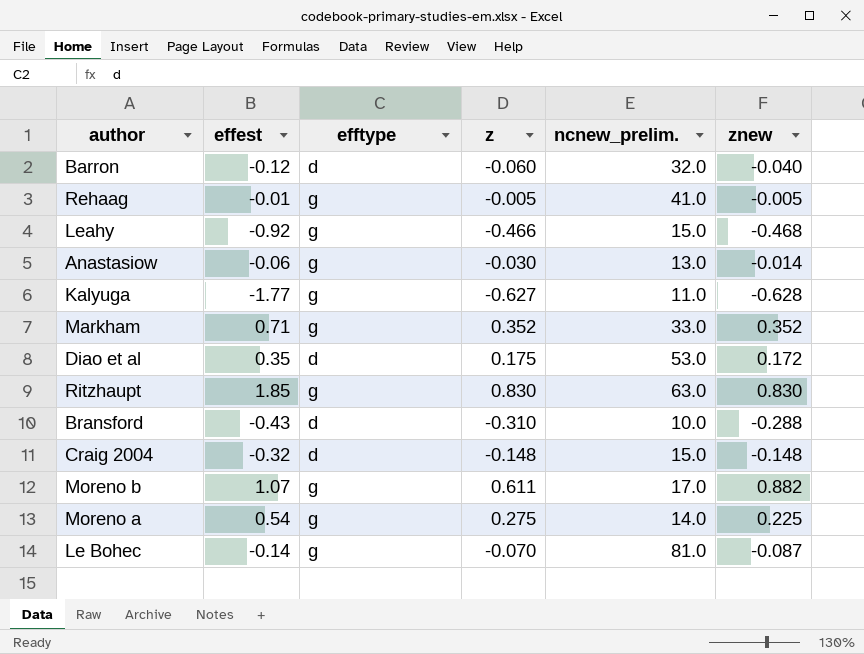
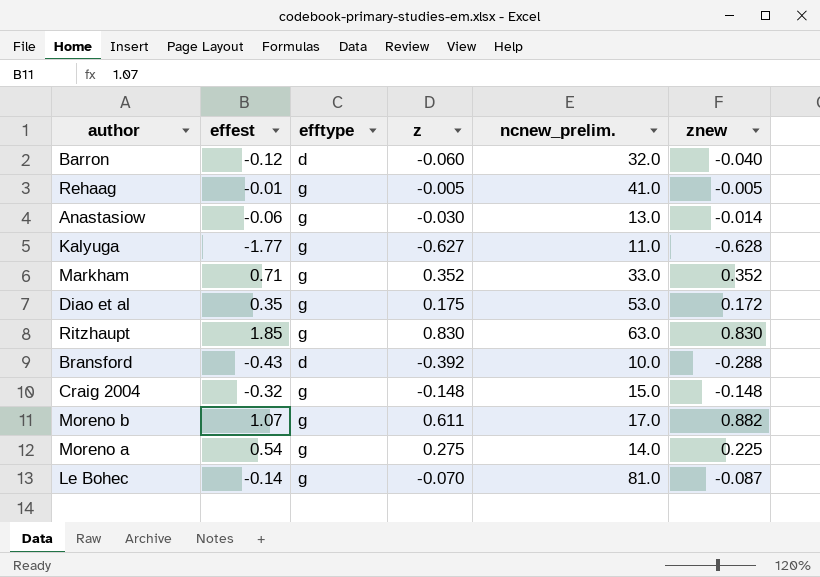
row Leahy: -0.92 | g | -0.466 | 15.0 | -0.468 -> none
Diao et al | efftype: d -> g
Bransford | z: -0.310 -> -0.392
Craig 2004 | efftype: d -> g

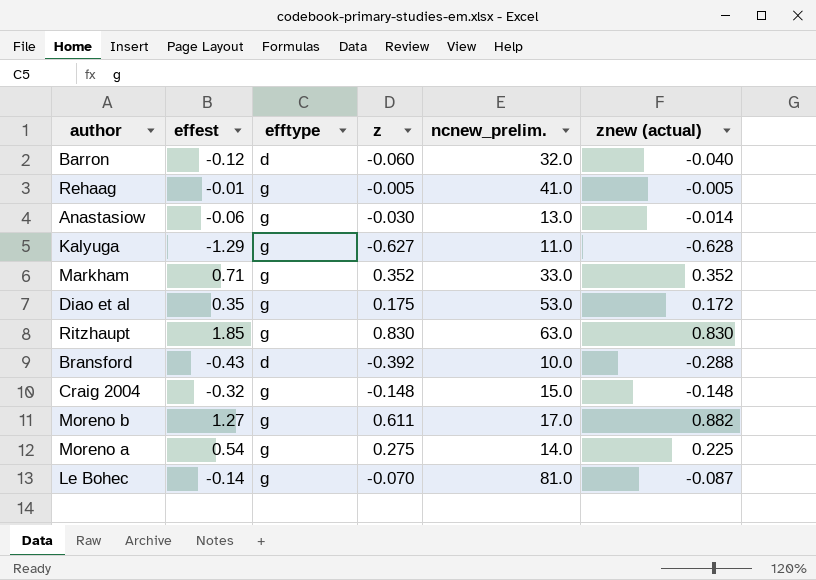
column name: znew -> znew (actual)
Kalyuga | effest: -1.77 -> -1.29
Moreno b | effest: 1.07 -> 1.27

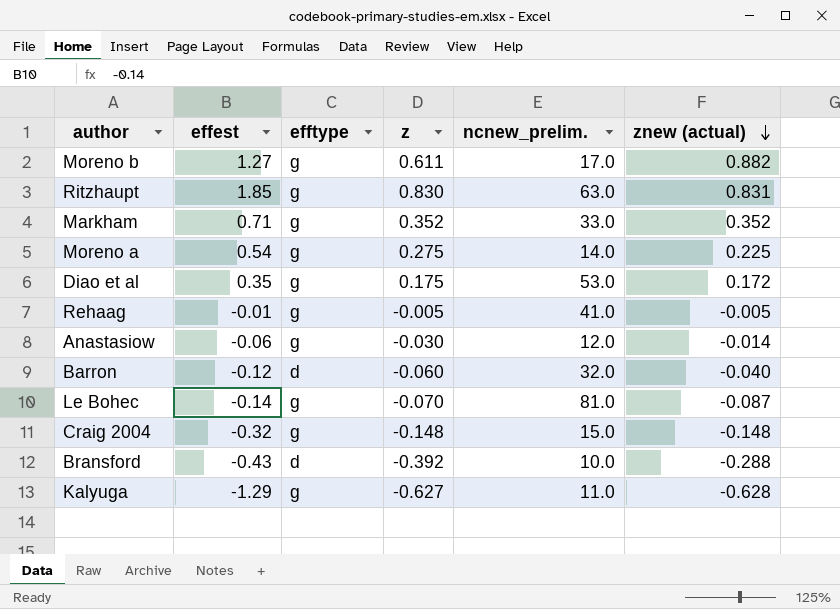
row order: none -> znew (actual) descending
Ritzhaupt | znew (actual): 0.830 -> 0.831
Anastasiow | ncnew_prelim.: 13.0 -> 12.0

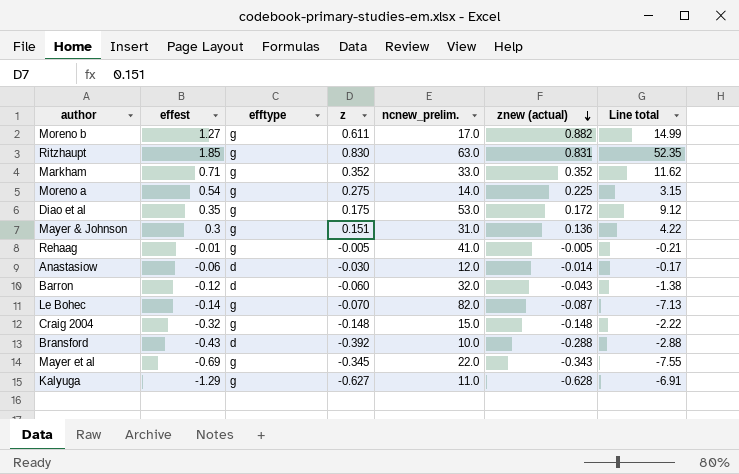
column Line total | formula: none -> [ncnew_prelim.] * [znew (actual)]
row Mayer & Johnson: none -> 0.3 | g | 0.151 | 31.0 | 0.136 | 4.22
Anastasiow | efftype: g -> d
Barron | znew (actual): -0.040 -> -0.043
Le Bohec | ncnew_prelim.: 81.0 -> 82.0
row Mayer et al: none -> -0.69 | g | -0.345 | 22.0 | -0.343 | -7.55

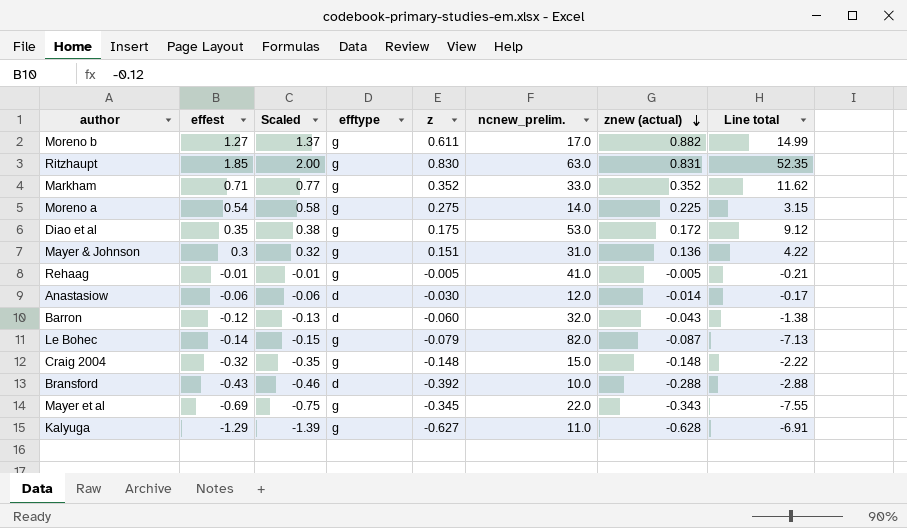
column Scaled | formula: none -> [effest] * 1.08
Le Bohec | z: -0.070 -> -0.079

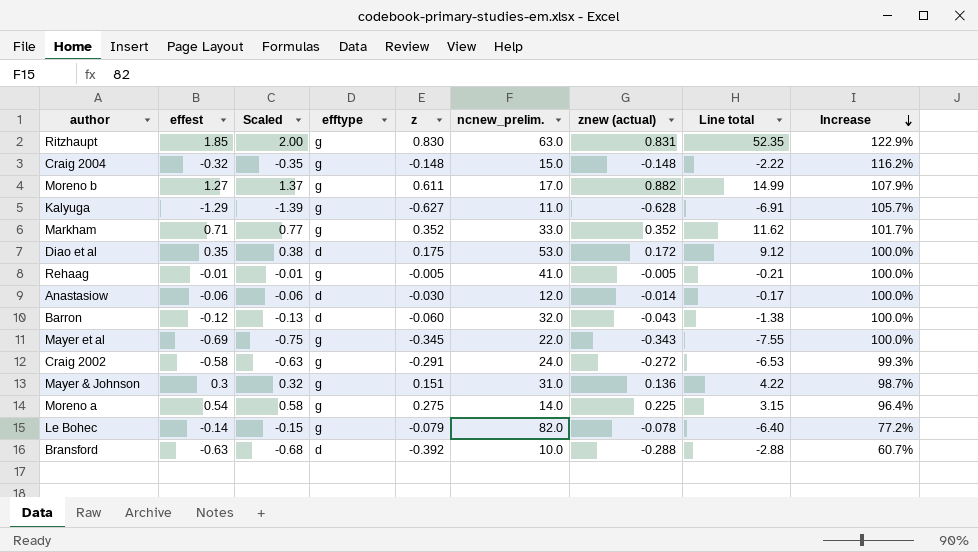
row order: znew (actual) descending -> Increase descending
column Increase | formula: none -> ([effest] - [z]) / [z]
Diao et al | efftype: g -> d
row Craig 2002: none -> -0.58 | -0.63 | g | -0.291 | 24.0 | -0.272 | -6.53 | 99.3%
Le Bohec | znew (actual): -0.087 -> -0.078
Le Bohec | Line total: -7.13 -> -6.40
Bransford | effest: -0.43 -> -0.63
Bransford | Scaled: -0.46 -> -0.68

